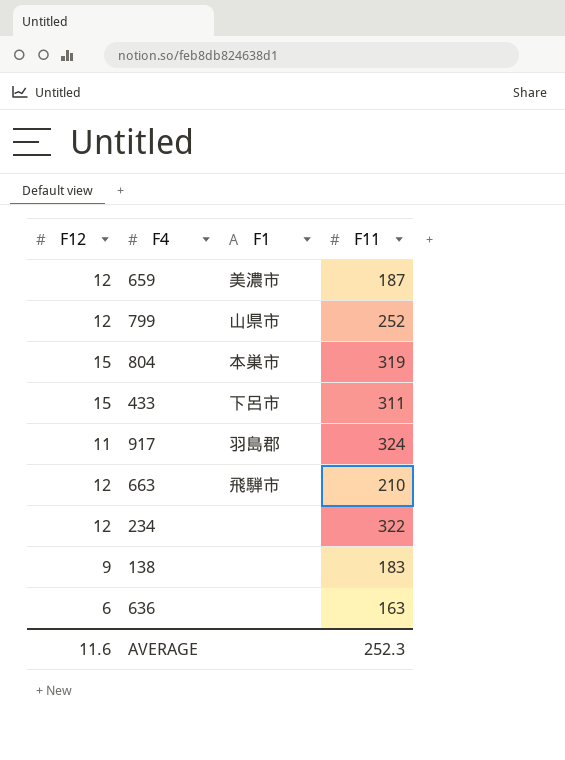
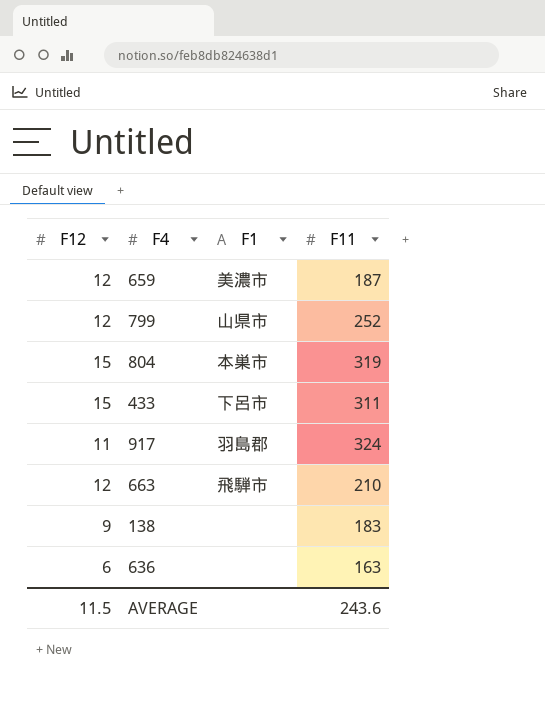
row 234: 12 | none | 322 -> none
AVERAGE | F12: 11.6 -> 11.5
AVERAGE | F11: 252.3 -> 243.6

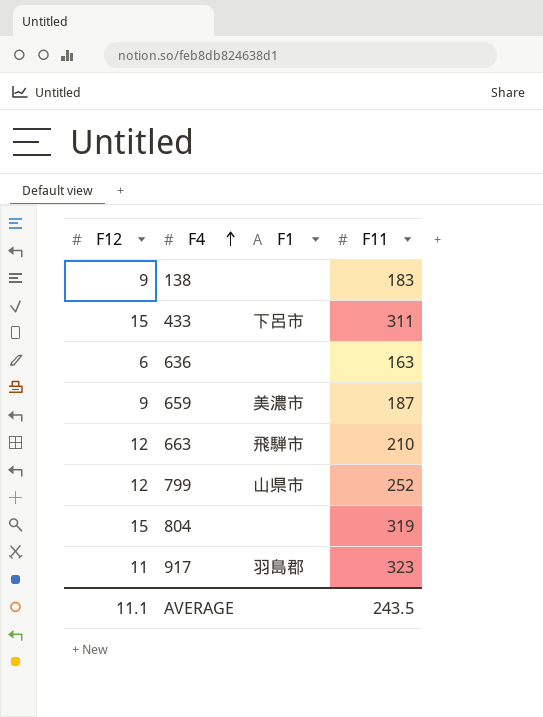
row order: none -> F4 ascending
659 | F12: 12 -> 9
804 | F1: 本巣市 -> none
917 | F11: 324 -> 323
AVERAGE | F12: 11.5 -> 11.1
AVERAGE | F11: 243.6 -> 243.5

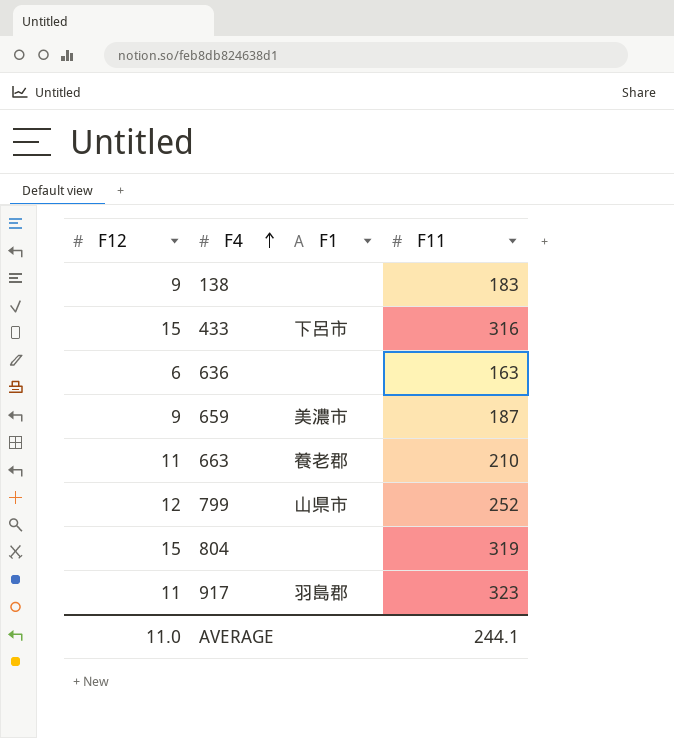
433 | F11: 311 -> 316
663 | F12: 12 -> 11
663 | F1: 飛騨市 -> 養老郡
AVERAGE | F12: 11.1 -> 11.0
AVERAGE | F11: 243.5 -> 244.1

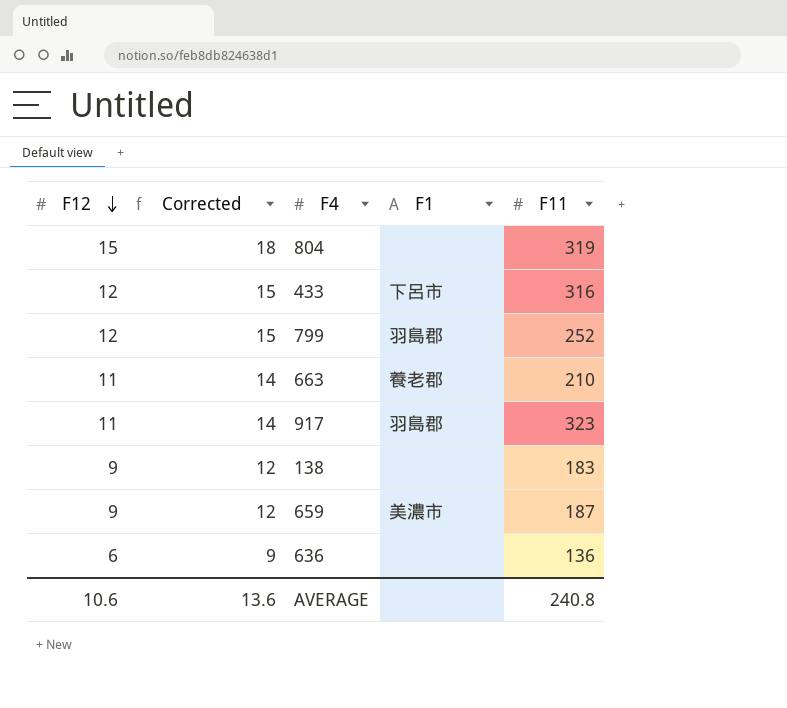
row order: F4 ascending -> F12 descending
column Corrected | formula: none -> [F12] + 3
433 | F12: 15 -> 12
799 | F1: 山県市 -> 羽島郡
636 | F11: 163 -> 136
AVERAGE | F12: 11.0 -> 10.6
AVERAGE | F11: 244.1 -> 240.8

